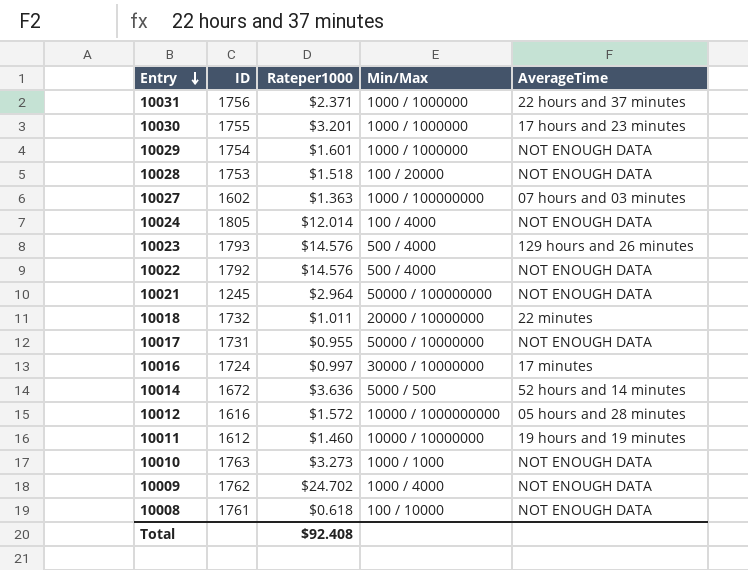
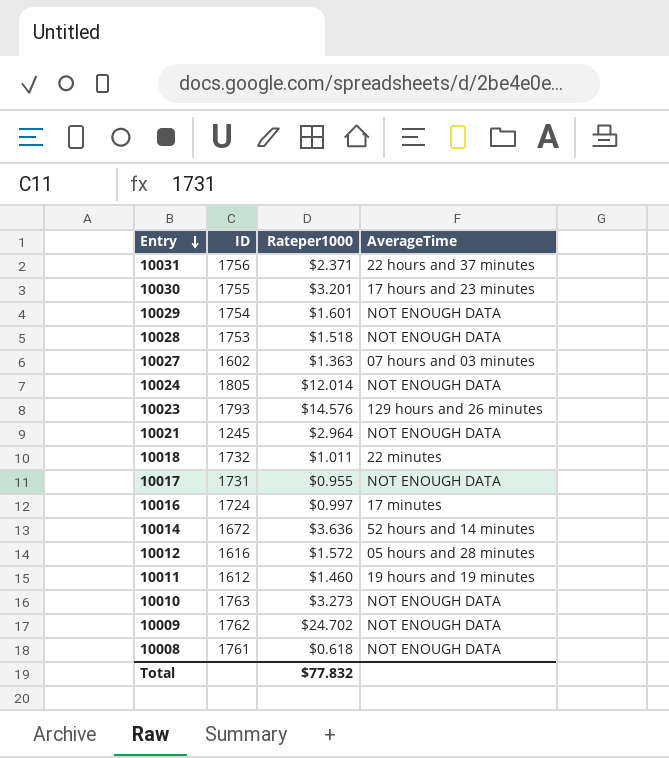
column Min/Max | position: 4 -> none
row 10022: 1792 | $14.576 | 500 / 4000 | NOT ENOUGH DATA -> none
Total | Rateper1000: $92.408 -> $77.832

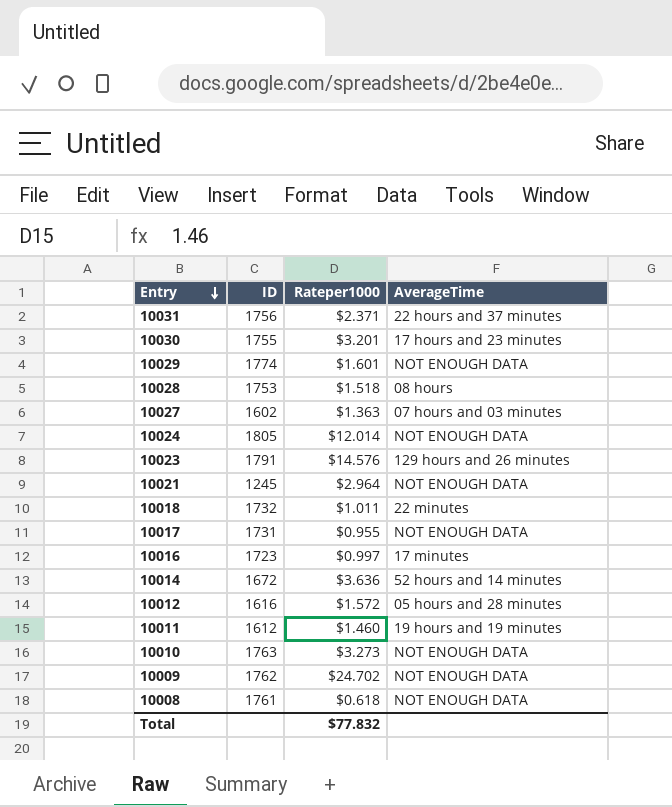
10029 | ID: 1754 -> 1774
10028 | AverageTime: NOT ENOUGH DATA -> 08 hours
10023 | ID: 1793 -> 1791
10016 | ID: 1724 -> 1723

